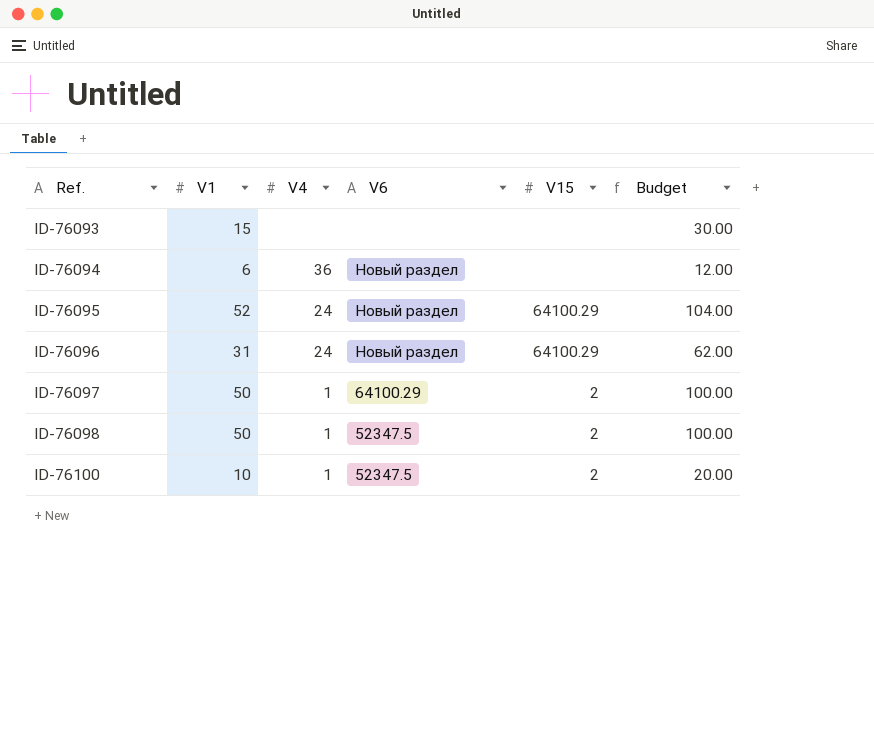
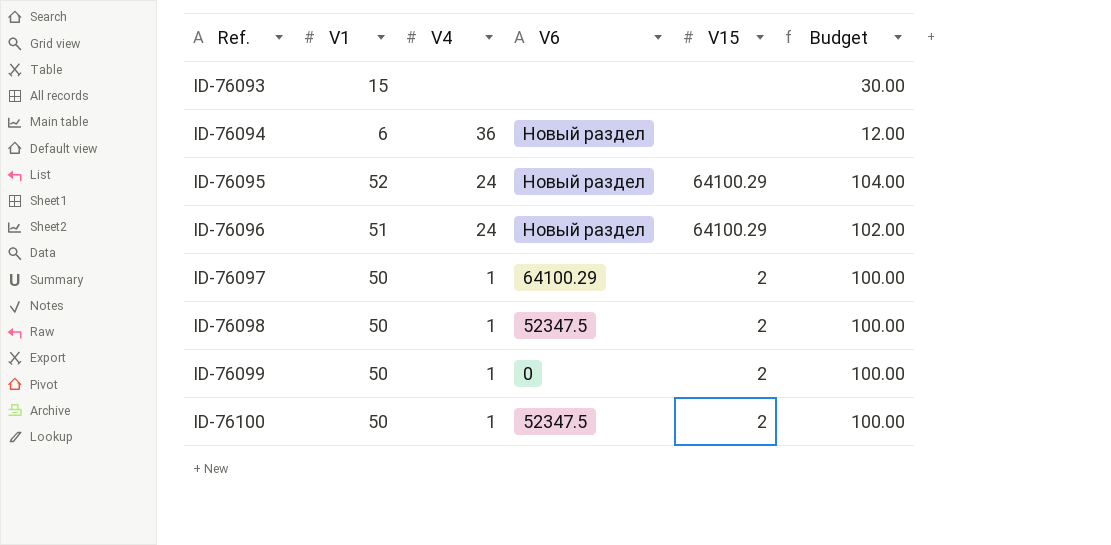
ID-76096 | V1: 31 -> 51
ID-76096 | Budget: 62.00 -> 102.00
row ID-76099: none -> 50 | 1 | 0 | 2 | 100.00
ID-76100 | V1: 10 -> 50
ID-76100 | Budget: 20.00 -> 100.00

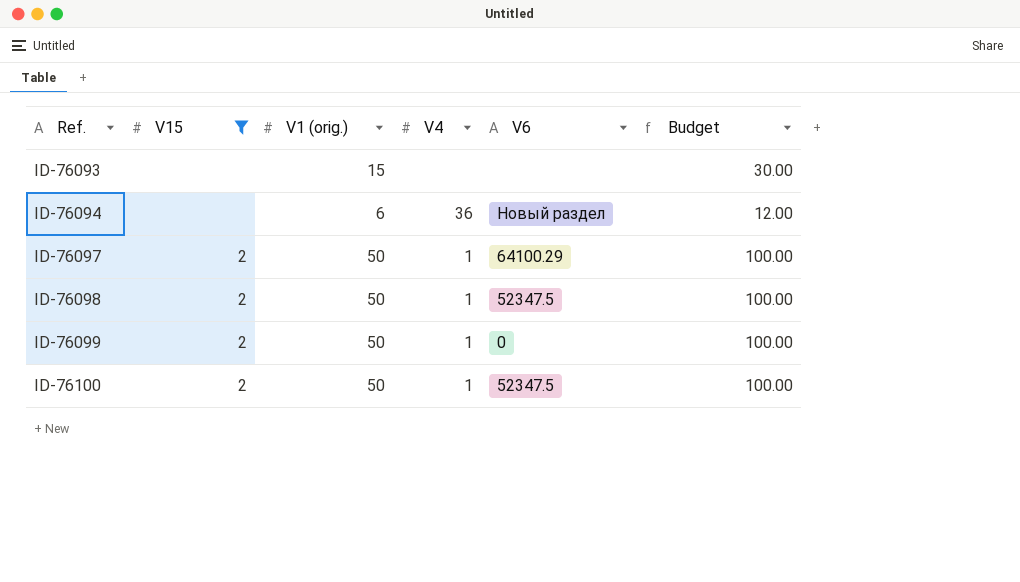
filter: none -> V15 != 64100.29
column V15 | position: 5 -> 2
column name: V1 -> V1 (orig.)

